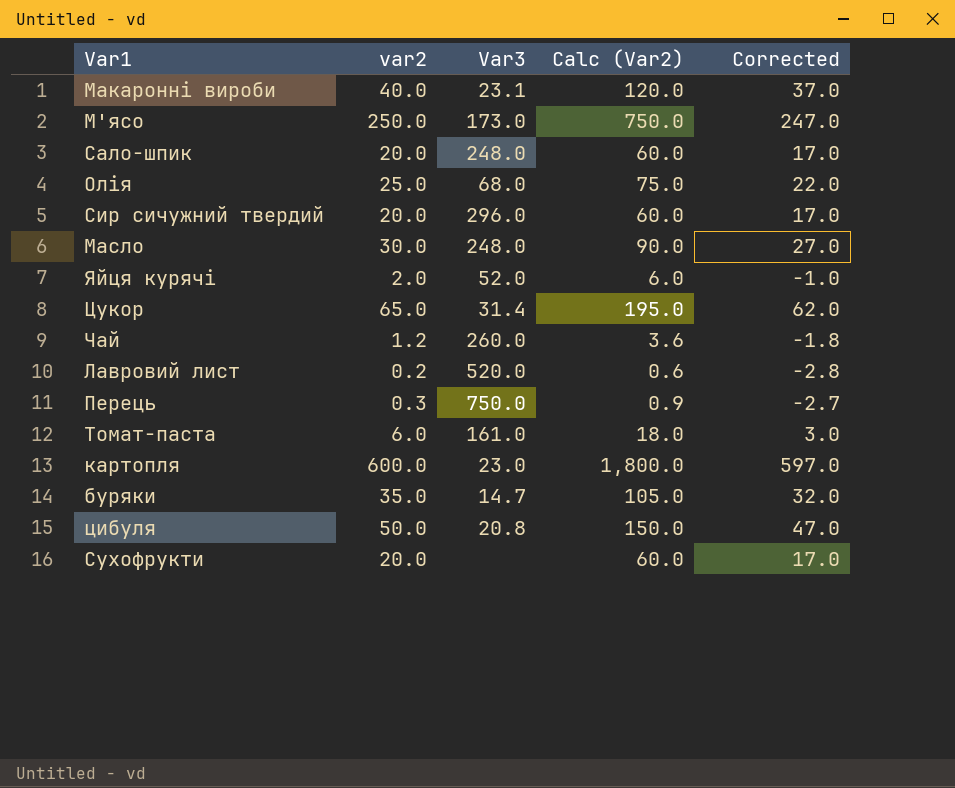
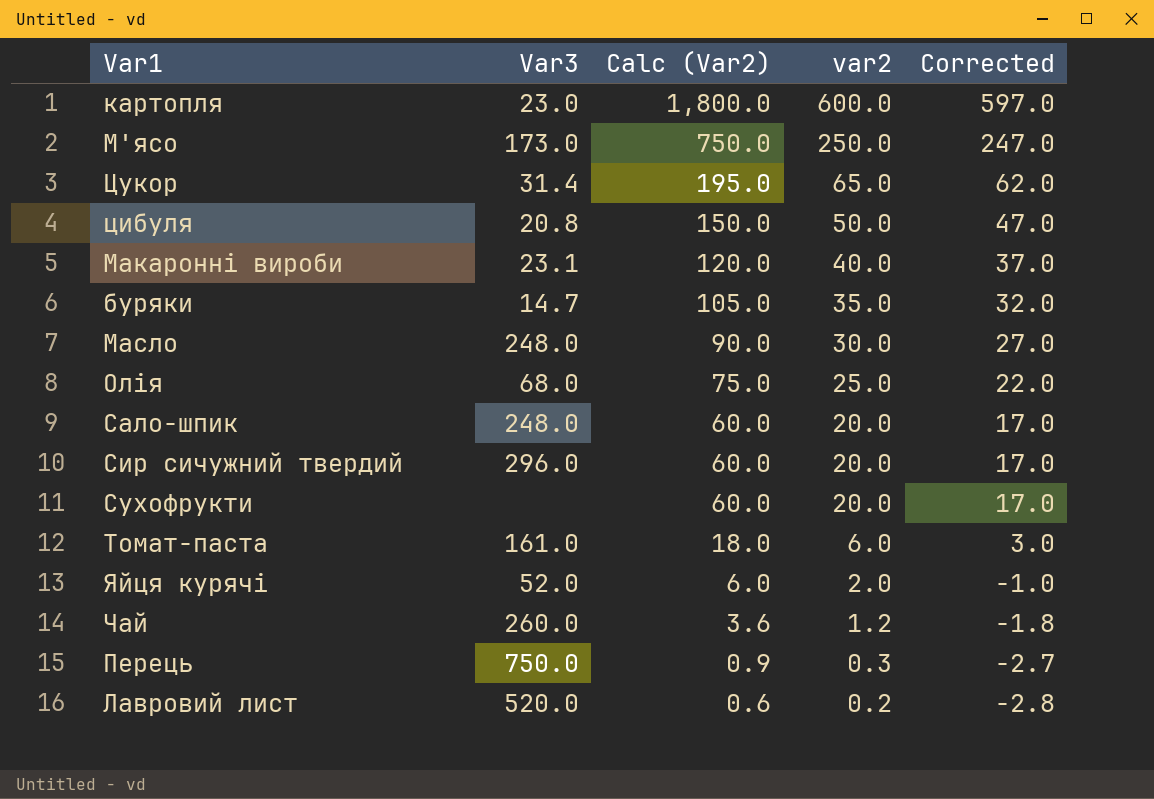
row order: none -> Calc (Var2) descending
column var2 | position: 2 -> 4

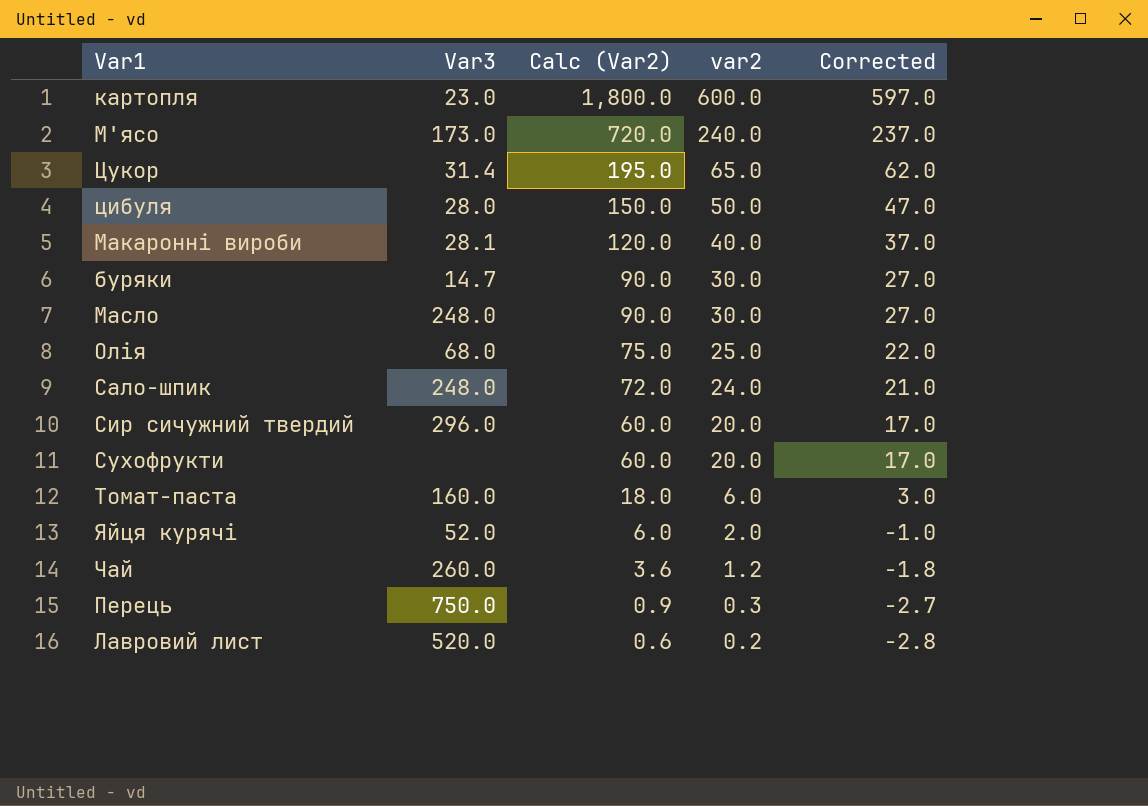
М'ясо | Calc (Var2): 750.0 -> 720.0
М'ясо | var2: 250.0 -> 240.0
М'ясо | Corrected: 247.0 -> 237.0
цибуля | Var3: 20.8 -> 28.0
Макаронні вироби | Var3: 23.1 -> 28.1
буряки | Calc (Var2): 105.0 -> 90.0
буряки | var2: 35.0 -> 30.0
буряки | Corrected: 32.0 -> 27.0
Сало-шпик | Calc (Var2): 60.0 -> 72.0
Сало-шпик | var2: 20.0 -> 24.0
Сало-шпик | Corrected: 17.0 -> 21.0
Томат-паста | Var3: 161.0 -> 160.0

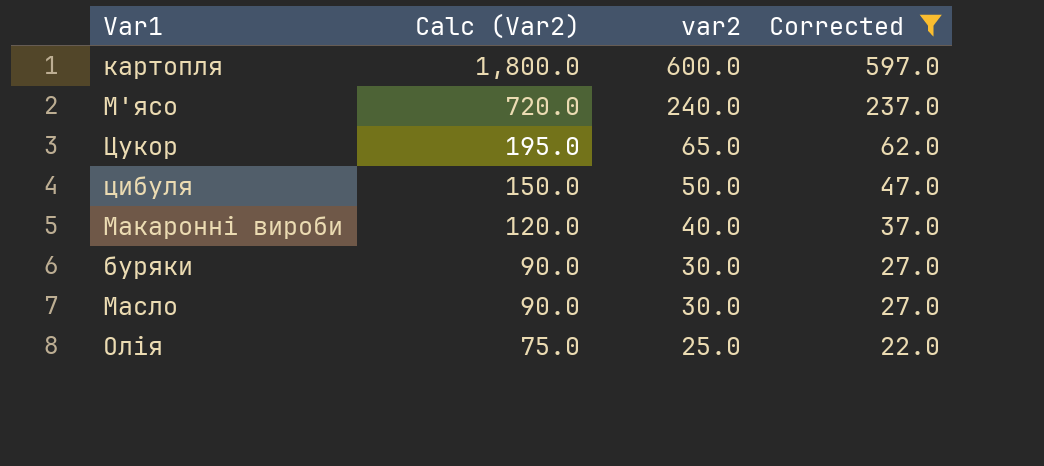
filter: none -> Corrected >= 22.0
column Var3 | position: 2 -> none

